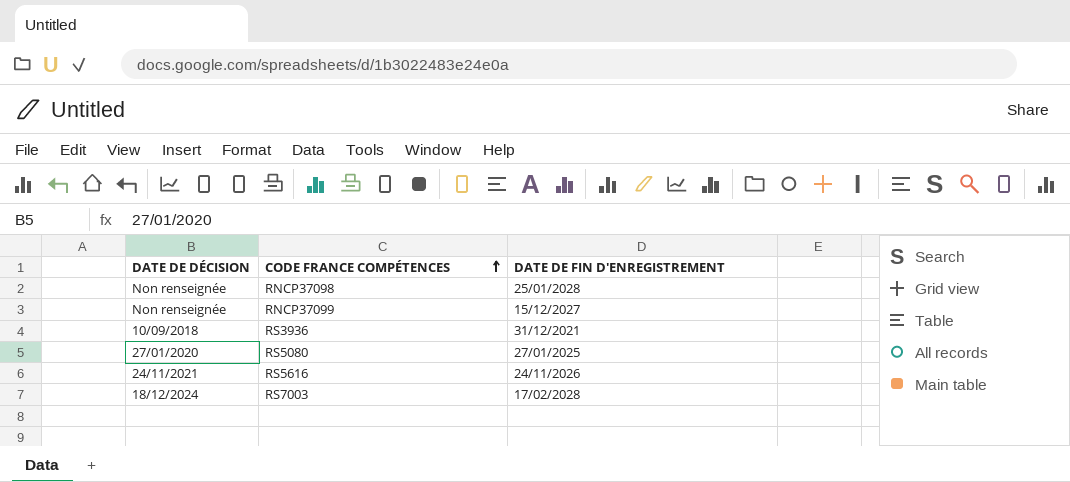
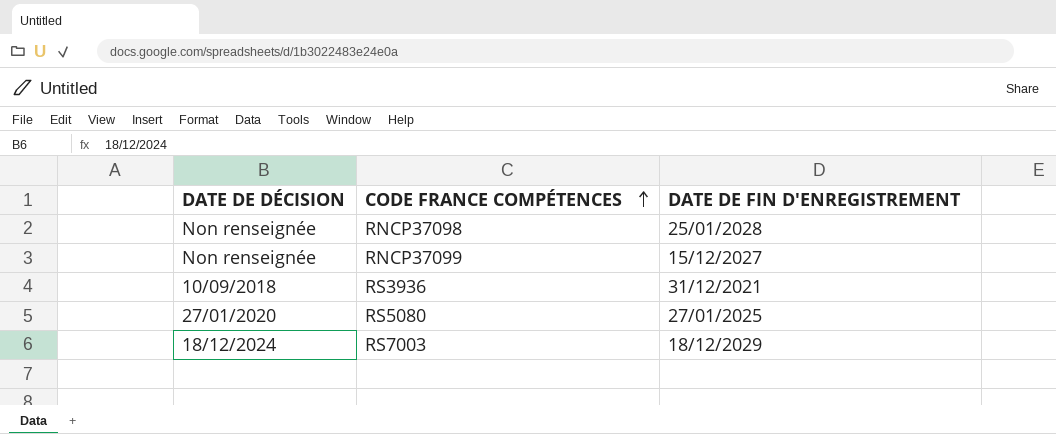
row RS5616: 24/11/2021 | 24/11/2026 -> none
RS7003 | DATE DE FIN D'ENREGISTREMENT: 17/02/2028 -> 18/12/2029

